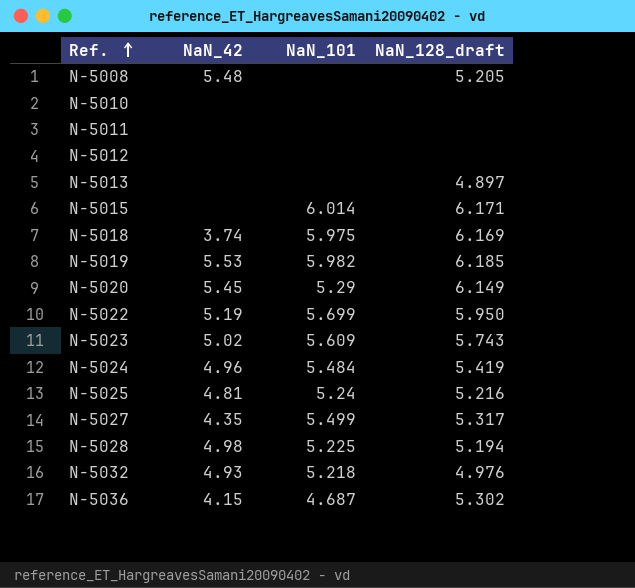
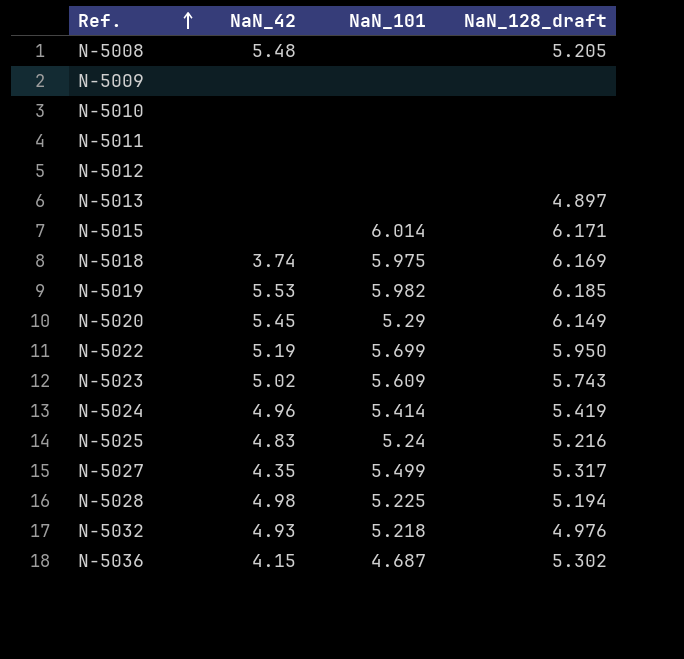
row N-5009: none -> none | none | none
N-5024 | NaN_101: 5.484 -> 5.414
N-5025 | NaN_42: 4.81 -> 4.83

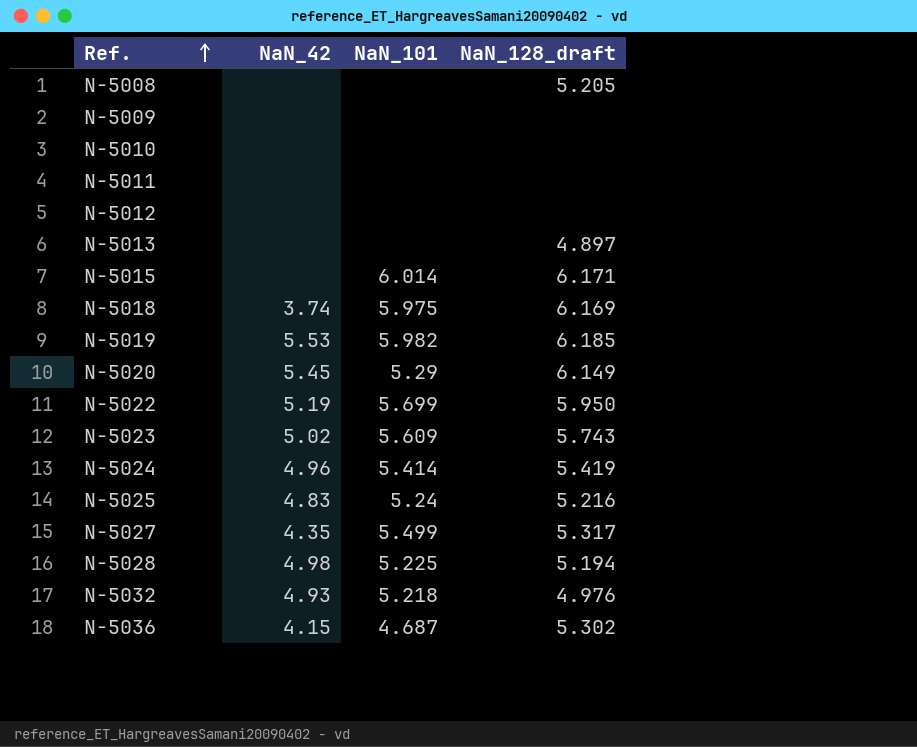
N-5008 | NaN_42: 5.48 -> none

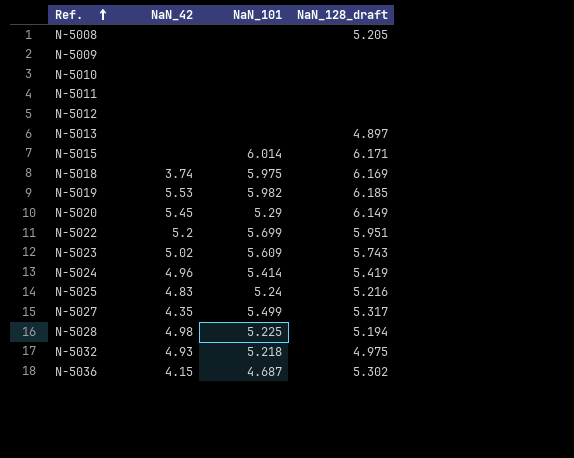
N-5022 | NaN_42: 5.19 -> 5.2
N-5022 | NaN_128_draft: 5.950 -> 5.951
N-5032 | NaN_128_draft: 4.976 -> 4.975

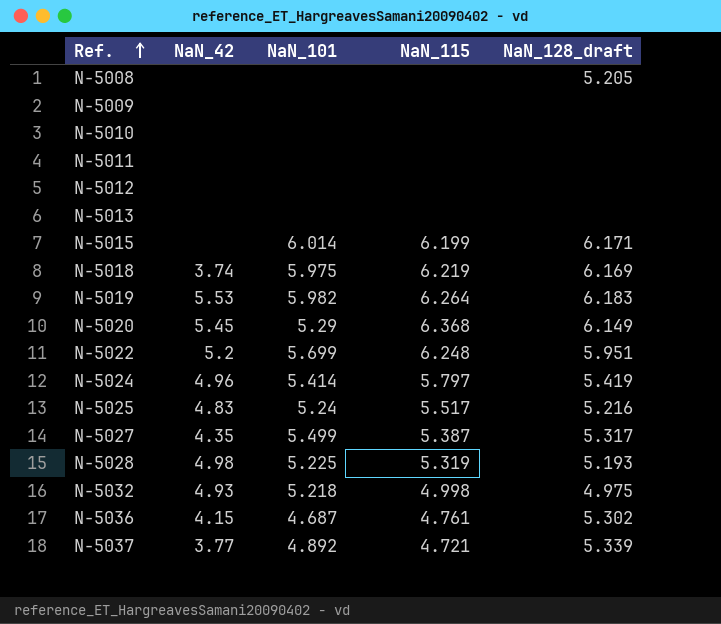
column NaN_115 | position: none -> 4
row N-5023: 5.02 | 5.609 | 5.743 -> none
N-5013 | NaN_128_draft: 4.897 -> none
N-5019 | NaN_128_draft: 6.185 -> 6.183
N-5028 | NaN_128_draft: 5.194 -> 5.193
row N-5037: none -> 3.77 | 4.892 | 4.721 | 5.339

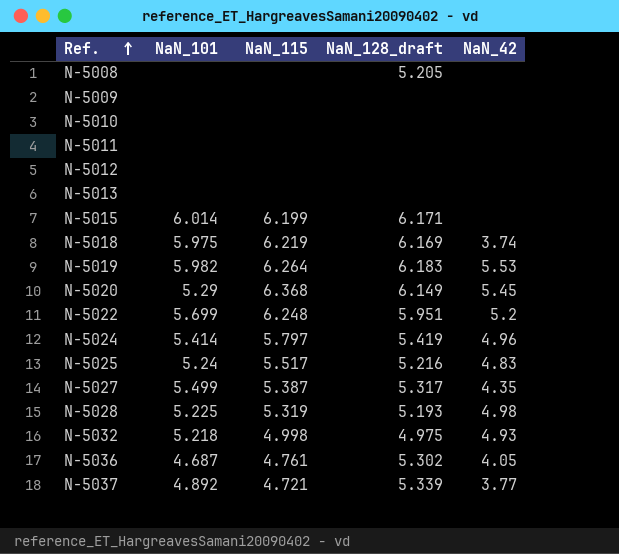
column NaN_42 | position: 2 -> 5
N-5036 | NaN_42: 4.15 -> 4.05

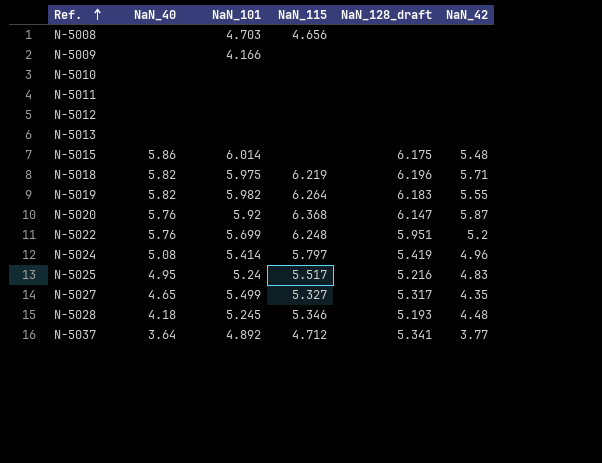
column NaN_40 | position: none -> 2
row N-5032: 5.218 | 4.998 | 4.975 | 4.93 -> none
row N-5036: 4.687 | 4.761 | 5.302 | 4.05 -> none
N-5008 | NaN_101: none -> 4.703
N-5008 | NaN_115: none -> 4.656
N-5008 | NaN_128_draft: 5.205 -> none
N-5009 | NaN_101: none -> 4.166
N-5015 | NaN_115: 6.199 -> none
N-5015 | NaN_128_draft: 6.171 -> 6.175
N-5015 | NaN_42: none -> 5.48
N-5018 | NaN_128_draft: 6.169 -> 6.196
N-5018 | NaN_42: 3.74 -> 5.71
N-5019 | NaN_42: 5.53 -> 5.55
N-5020 | NaN_101: 5.29 -> 5.92
N-5020 | NaN_128_draft: 6.149 -> 6.147
N-5020 | NaN_42: 5.45 -> 5.87
N-5027 | NaN_115: 5.387 -> 5.327
N-5028 | NaN_101: 5.225 -> 5.245
N-5028 | NaN_115: 5.319 -> 5.346
N-5028 | NaN_42: 4.98 -> 4.48
N-5037 | NaN_115: 4.721 -> 4.712
N-5037 | NaN_128_draft: 5.339 -> 5.341

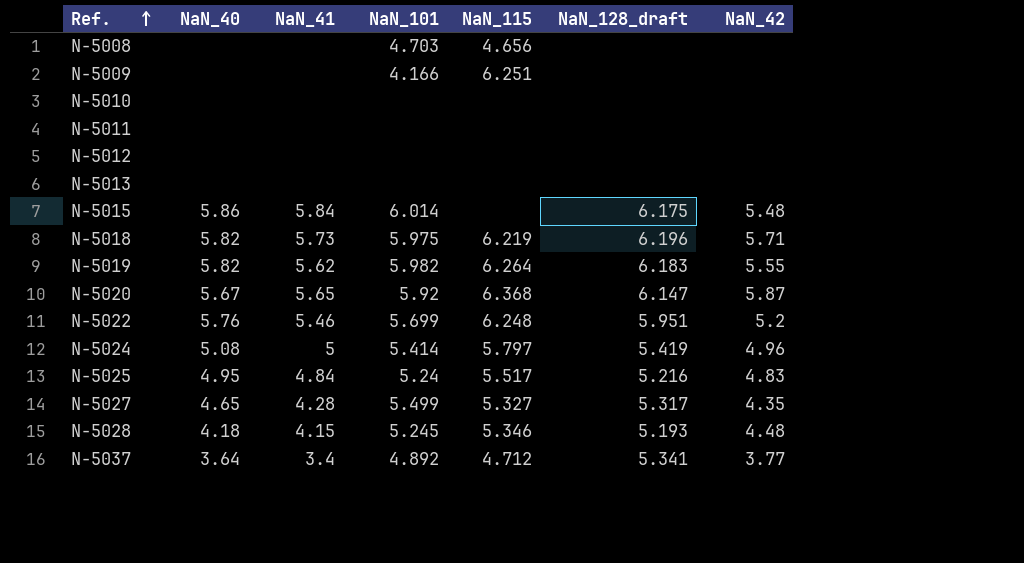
column NaN_41 | position: none -> 3
N-5009 | NaN_115: none -> 6.251
N-5020 | NaN_40: 5.76 -> 5.67

